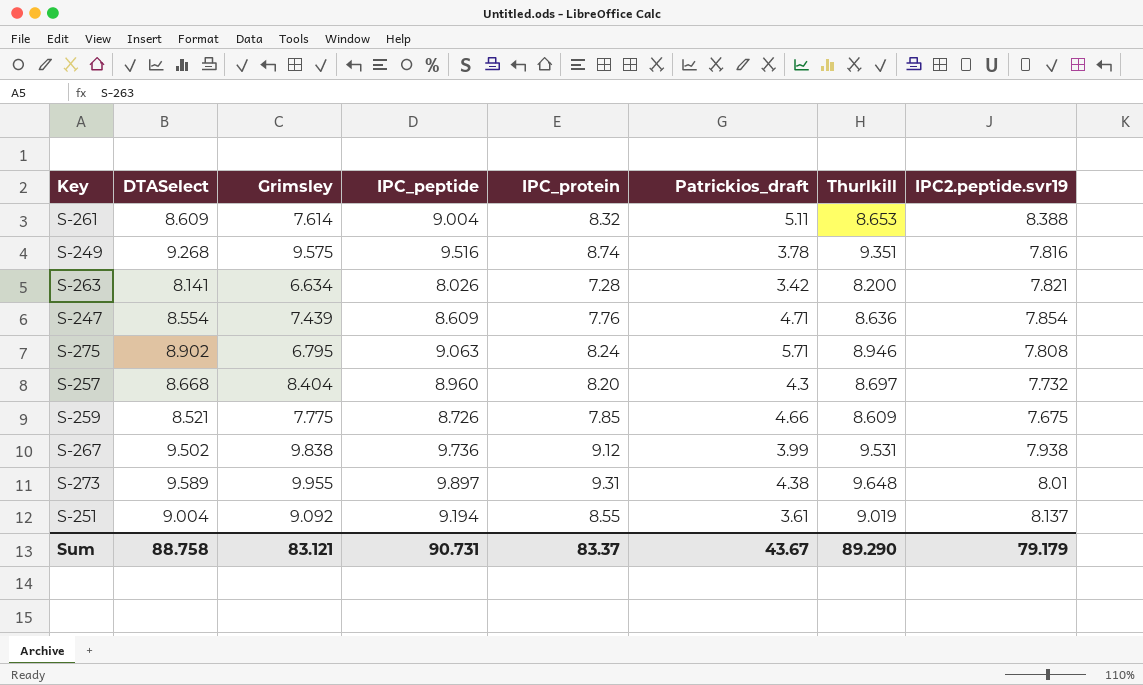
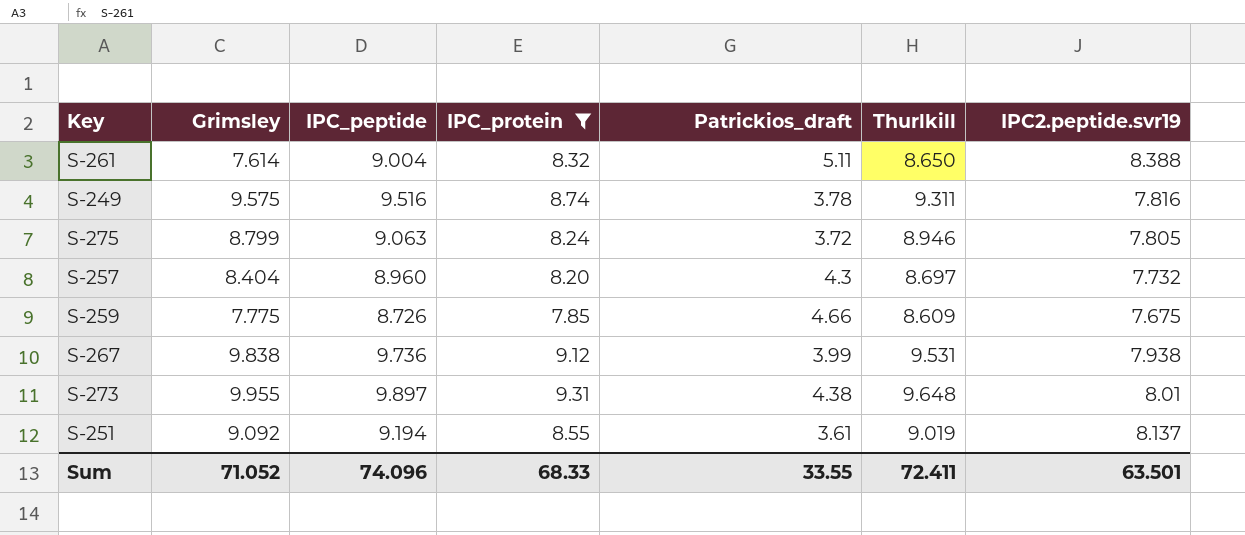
filter: none -> IPC_protein >= 7.85
column DTASelect | position: 2 -> none
S-261 | Thurlkill: 8.653 -> 8.650
S-249 | Thurlkill: 9.351 -> 9.311
S-275 | Grimsley: 6.795 -> 8.799
S-275 | Patrickios_draft: 5.71 -> 3.72
S-275 | IPC2.peptide.svr19: 7.808 -> 7.805
Sum | Grimsley: 83.121 -> 71.052
Sum | IPC_peptide: 90.731 -> 74.096
Sum | IPC_protein: 83.37 -> 68.33
Sum | Patrickios_draft: 43.67 -> 33.55
Sum | Thurlkill: 89.290 -> 72.411
Sum | IPC2.peptide.svr19: 79.179 -> 63.501

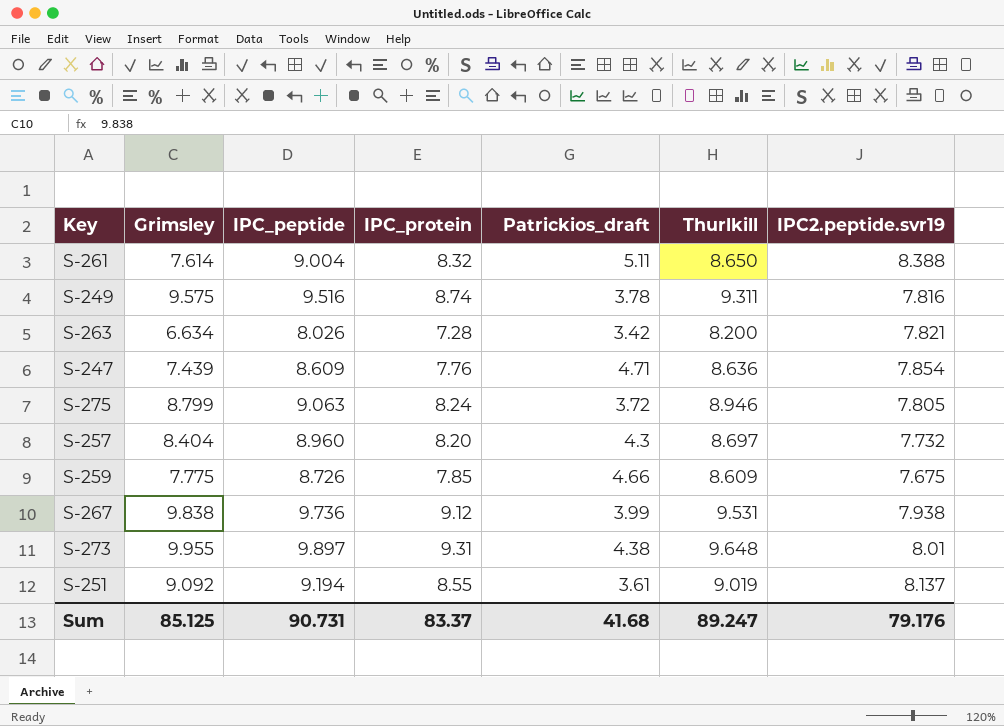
filter: IPC_protein >= 7.85 -> none
Sum | Grimsley: 71.052 -> 85.125
Sum | IPC_peptide: 74.096 -> 90.731
Sum | IPC_protein: 68.33 -> 83.37
Sum | Patrickios_draft: 33.55 -> 41.68
Sum | Thurlkill: 72.411 -> 89.247
Sum | IPC2.peptide.svr19: 63.501 -> 79.176

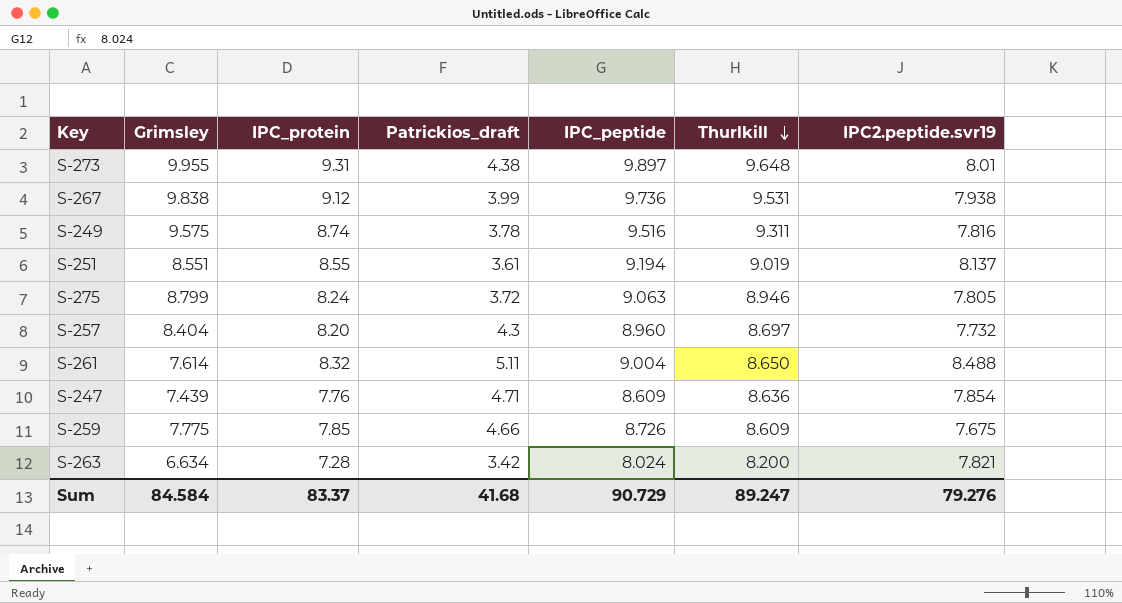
row order: none -> Thurlkill descending
column IPC_peptide | position: 3 -> 5
S-251 | Grimsley: 9.092 -> 8.551
S-261 | IPC2.peptide.svr19: 8.388 -> 8.488
S-263 | IPC_peptide: 8.026 -> 8.024
Sum | Grimsley: 85.125 -> 84.584
Sum | IPC_peptide: 90.731 -> 90.729
Sum | IPC2.peptide.svr19: 79.176 -> 79.276

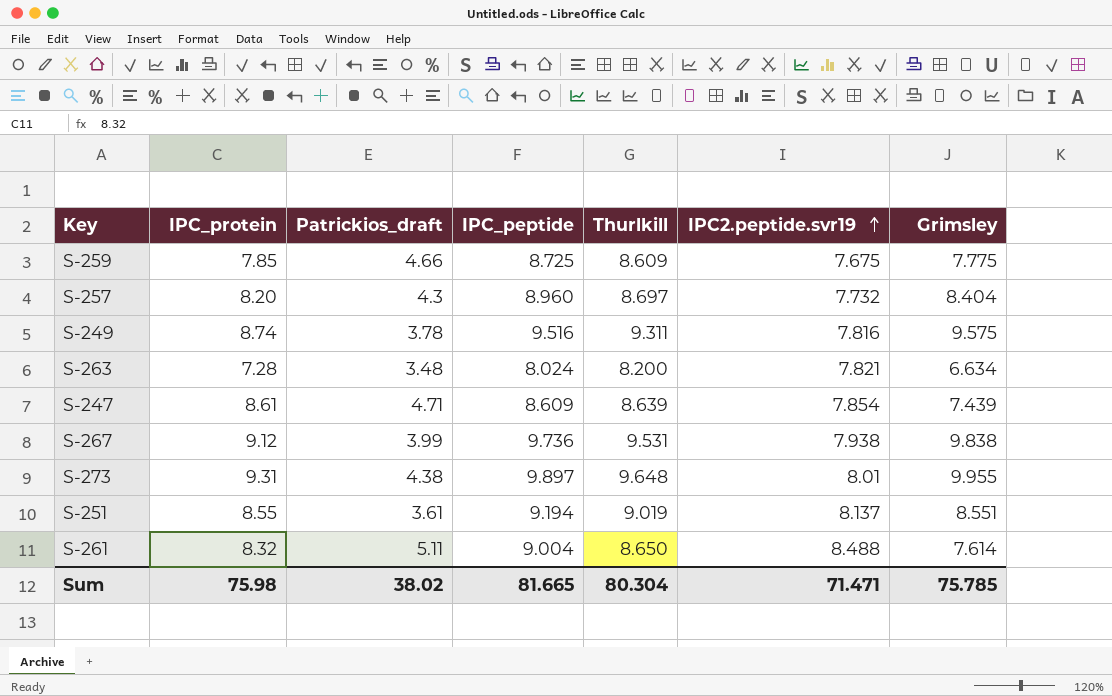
row order: Thurlkill descending -> IPC2.peptide.svr19 ascending
column Grimsley | position: 2 -> 7
row S-275: 8.799 | 8.24 | 3.72 | 9.063 | 8.946 | 7.805 -> none
S-259 | IPC_peptide: 8.726 -> 8.725
S-263 | Patrickios_draft: 3.42 -> 3.48
S-247 | IPC_protein: 7.76 -> 8.61
S-247 | Thurlkill: 8.636 -> 8.639
Sum | IPC_protein: 83.37 -> 75.98
Sum | Patrickios_draft: 41.68 -> 38.02
Sum | IPC_peptide: 90.729 -> 81.665
Sum | Thurlkill: 89.247 -> 80.304
Sum | IPC2.peptide.svr19: 79.276 -> 71.471
Sum | Grimsley: 84.584 -> 75.785

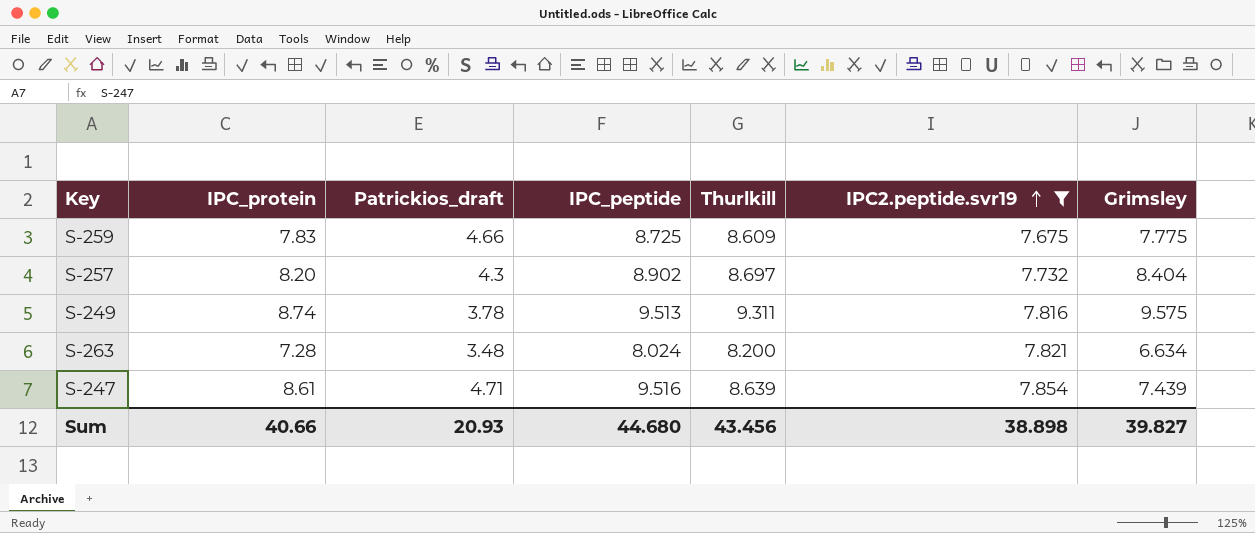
filter: none -> IPC2.peptide.svr19 <= 7.854
S-259 | IPC_protein: 7.85 -> 7.83
S-257 | IPC_peptide: 8.960 -> 8.902
S-249 | IPC_peptide: 9.516 -> 9.513
S-247 | IPC_peptide: 8.609 -> 9.516
Sum | IPC_protein: 75.98 -> 40.66
Sum | Patrickios_draft: 38.02 -> 20.93
Sum | IPC_peptide: 81.665 -> 44.680
Sum | Thurlkill: 80.304 -> 43.456
Sum | IPC2.peptide.svr19: 71.471 -> 38.898
Sum | Grimsley: 75.785 -> 39.827

